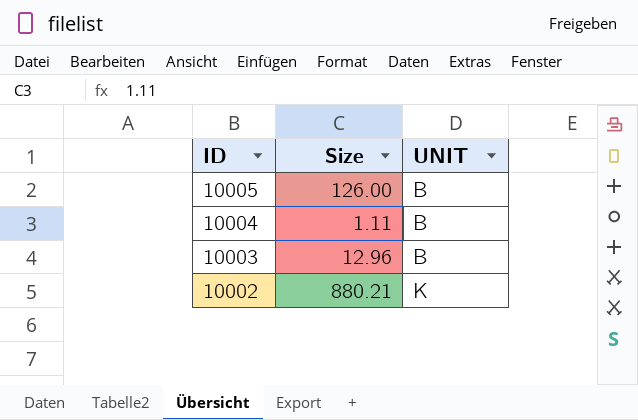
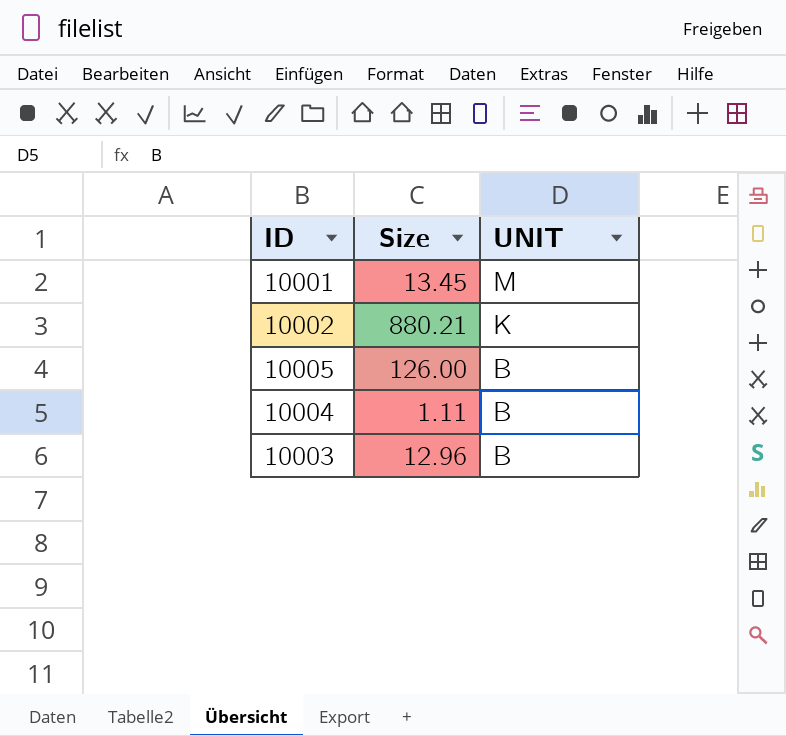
row order: ID descending -> UNIT descending
row 10001: none -> 13.45 | M

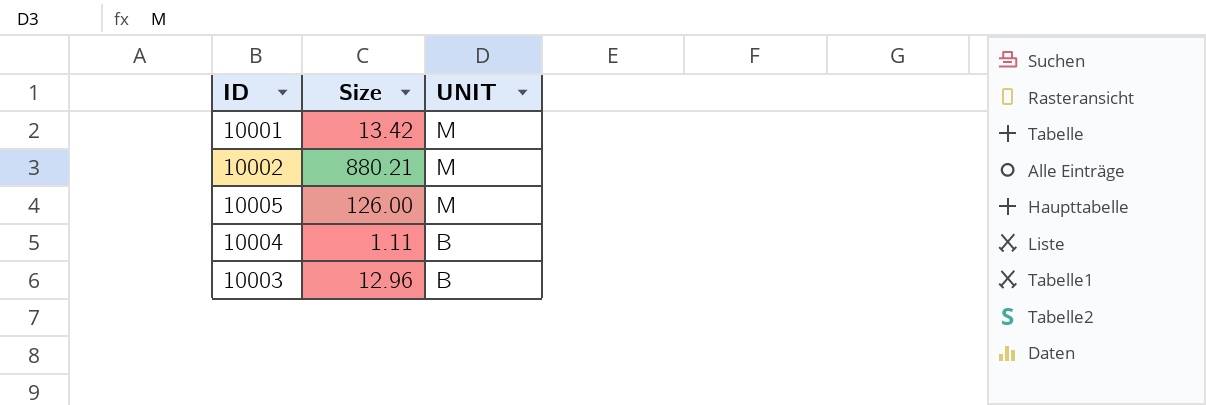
10001 | Size: 13.45 -> 13.42
10002 | UNIT: K -> M
10005 | UNIT: B -> M

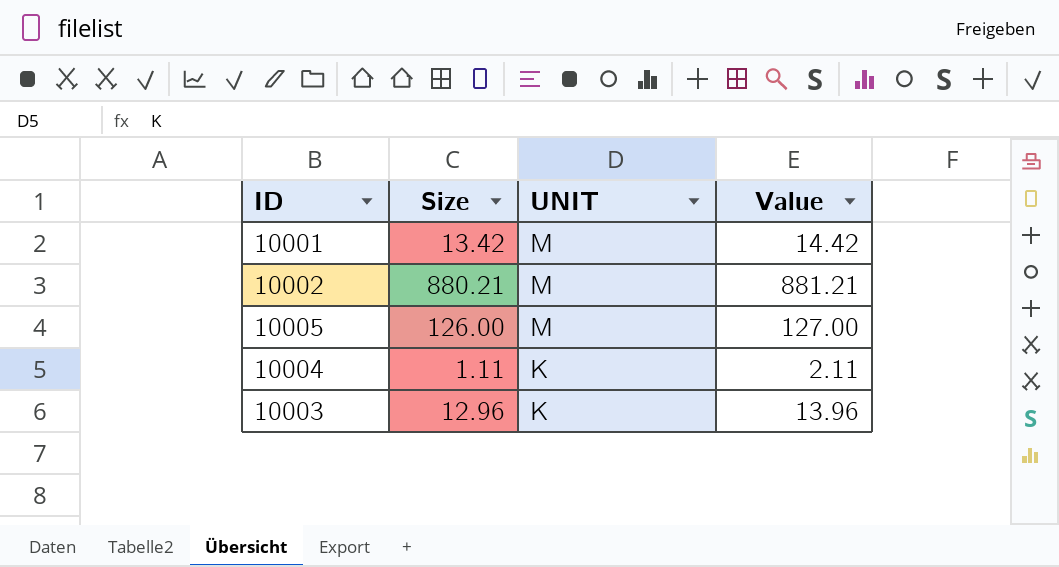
column Value | formula: none -> [Size] + 1
10004 | UNIT: B -> K
10003 | UNIT: B -> K

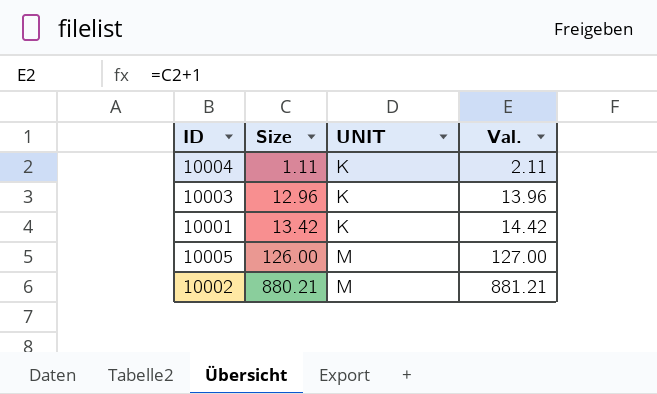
row order: UNIT descending -> Size ascending
column name: Value -> Val.
10001 | UNIT: M -> K

